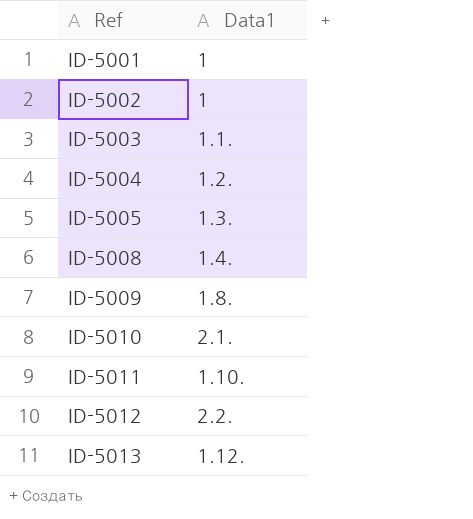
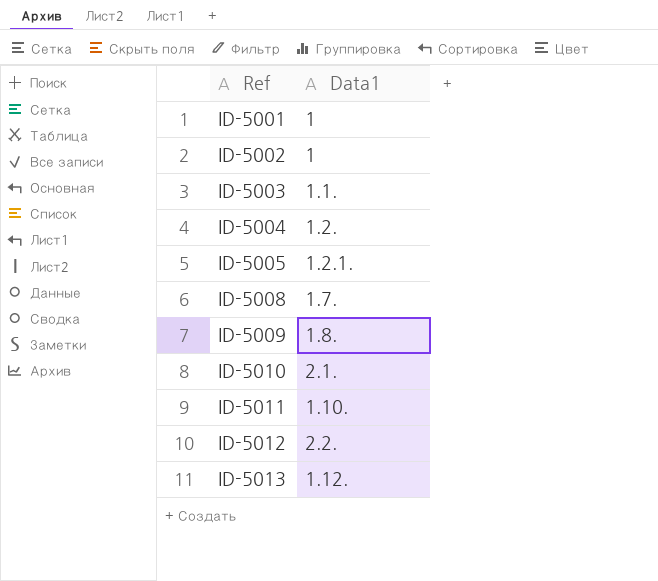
ID-5005 | Data1: 1.3. -> 1.2.1.
ID-5008 | Data1: 1.4. -> 1.7.

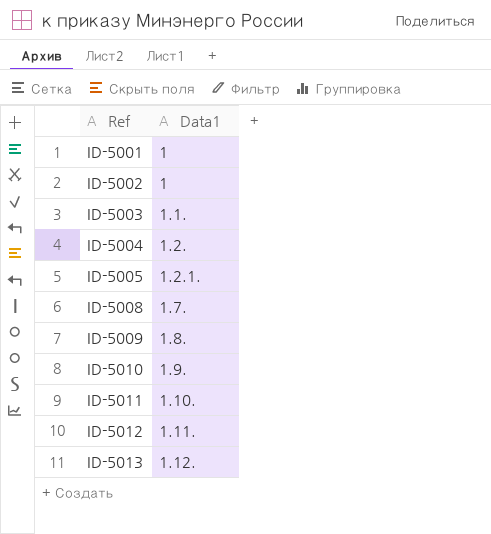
ID-5010 | Data1: 2.1. -> 1.9.
ID-5012 | Data1: 2.2. -> 1.11.

